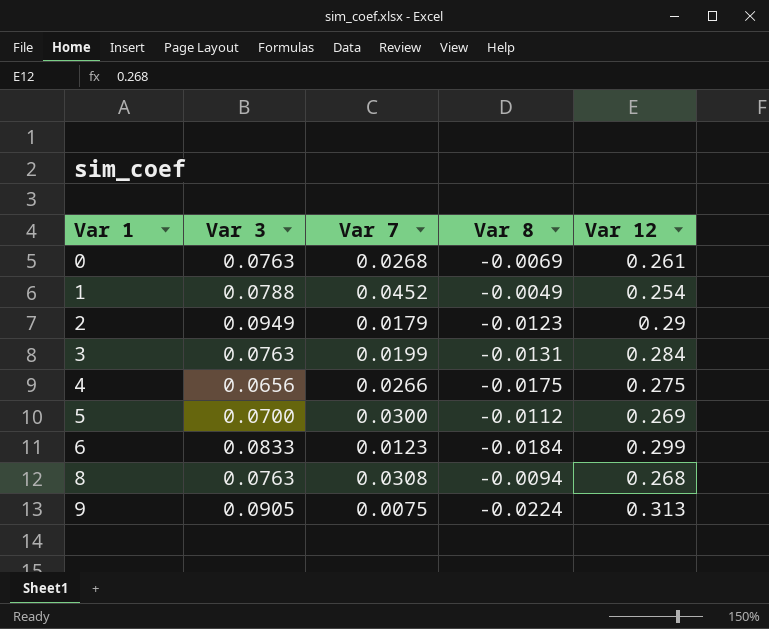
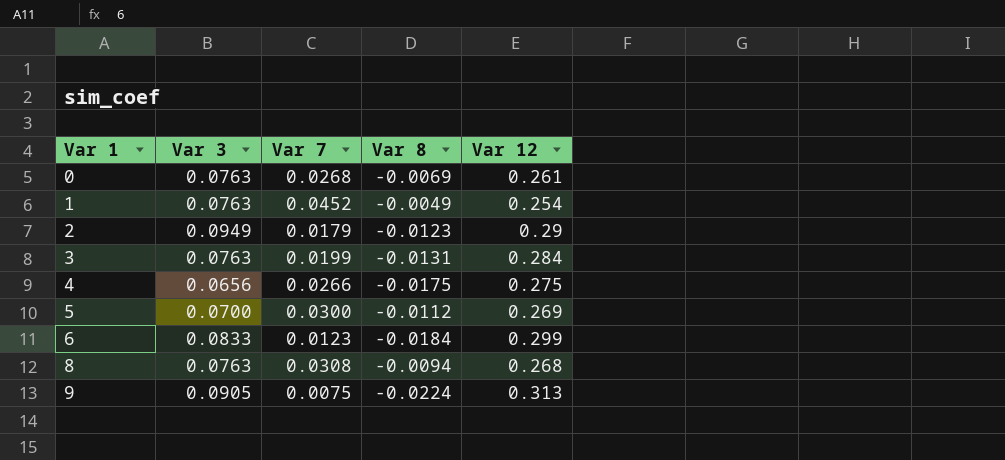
1 | Var 3: 0.0788 -> 0.0763

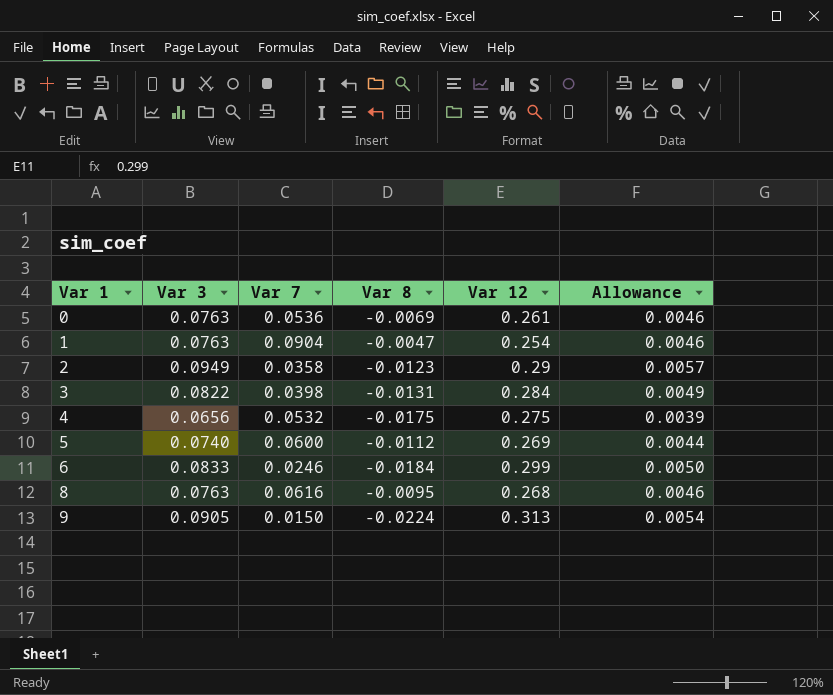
column Allowance | formula: none -> [Var 3] * 0.06
0 | Var 7: 0.0268 -> 0.0536
1 | Var 7: 0.0452 -> 0.0904
1 | Var 8: -0.0049 -> -0.0047
2 | Var 7: 0.0179 -> 0.0358
3 | Var 3: 0.0763 -> 0.0822
3 | Var 7: 0.0199 -> 0.0398
4 | Var 7: 0.0266 -> 0.0532
5 | Var 3: 0.0700 -> 0.0740
5 | Var 7: 0.0300 -> 0.0600
6 | Var 7: 0.0123 -> 0.0246
8 | Var 7: 0.0308 -> 0.0616
8 | Var 8: -0.0094 -> -0.0095
9 | Var 7: 0.0075 -> 0.0150

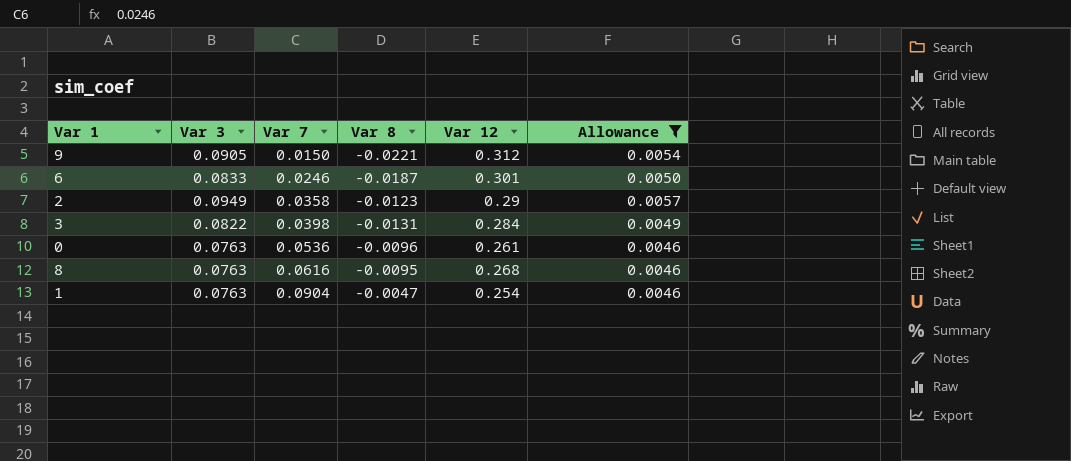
filter: none -> Allowance >= 0.0046
row order: Var 1 ascending -> Var 7 ascending
9 | Var 8: -0.0224 -> -0.0221
9 | Var 12: 0.313 -> 0.312
6 | Var 8: -0.0184 -> -0.0187
6 | Var 12: 0.299 -> 0.301
0 | Var 8: -0.0069 -> -0.0096

